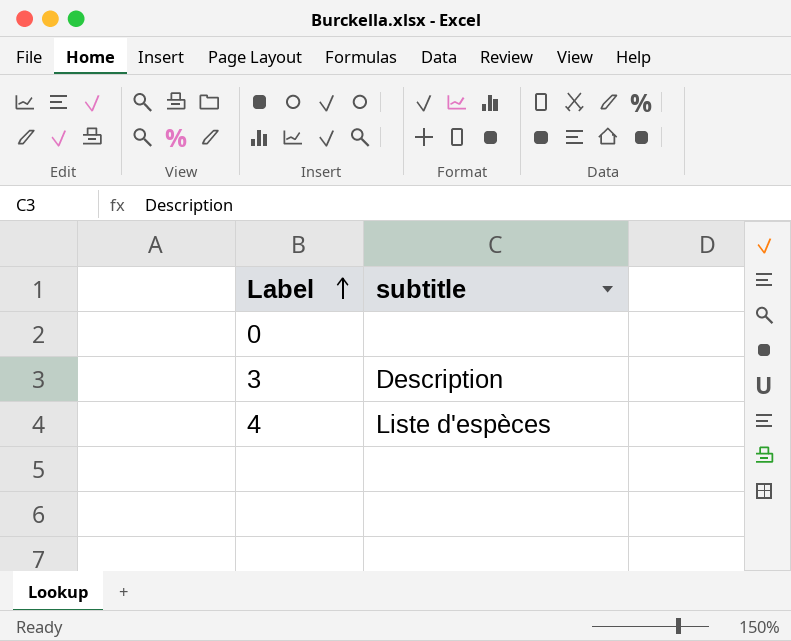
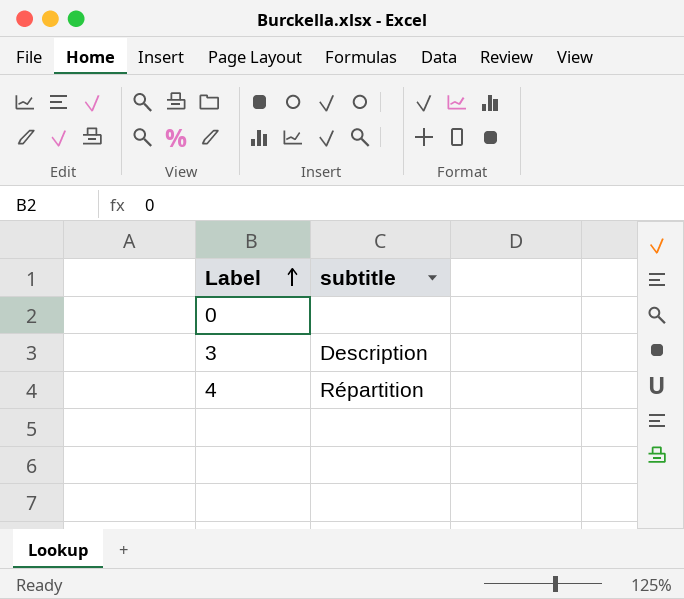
4 | subtitle: Liste d'espèces -> Répartition

